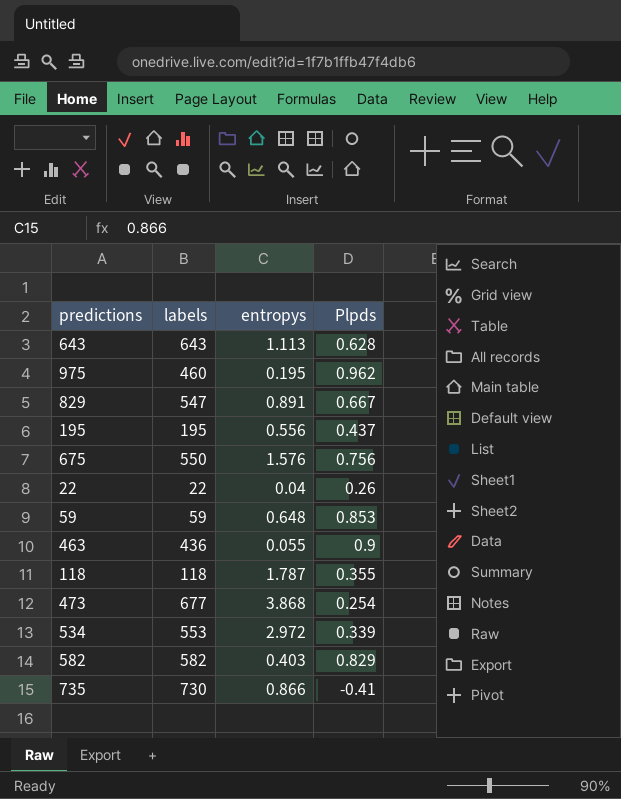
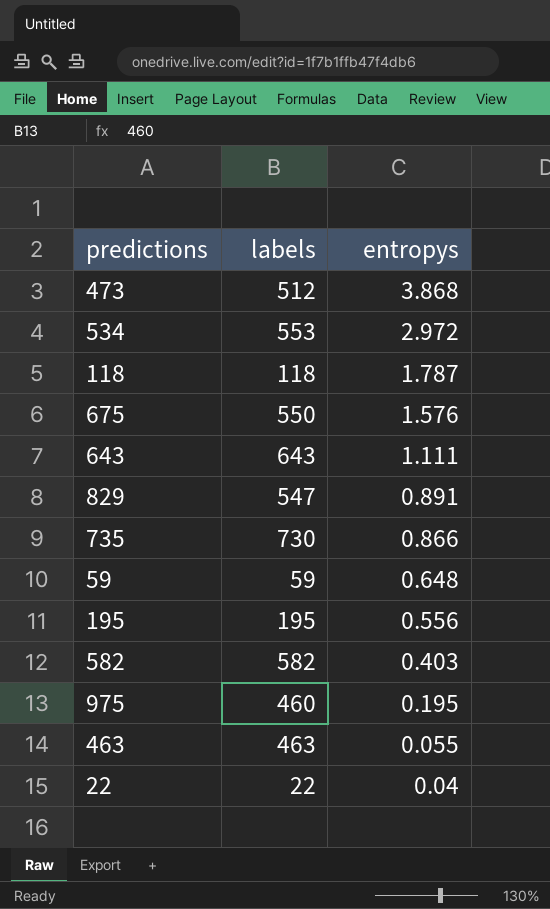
row order: none -> entropys descending
column Plpds | position: 4 -> none
473 | labels: 677 -> 512
643 | entropys: 1.113 -> 1.111
463 | labels: 436 -> 463

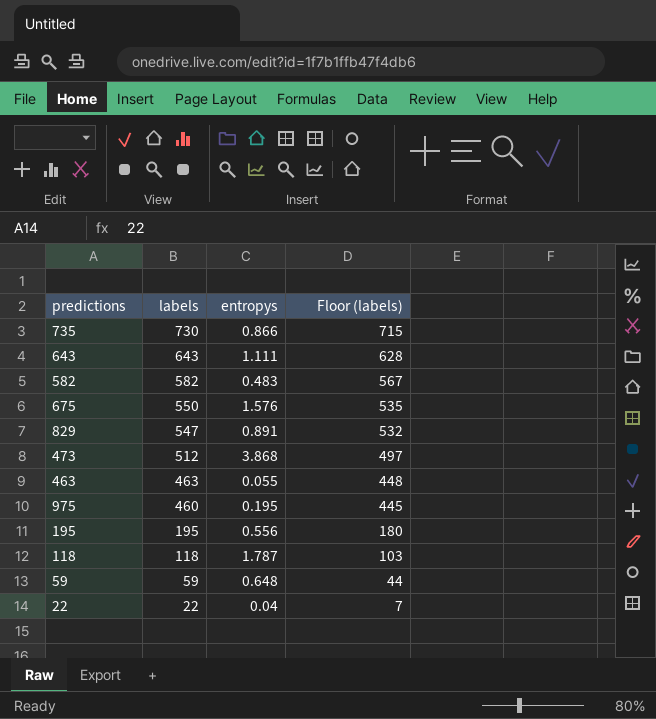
row order: entropys descending -> labels descending
column Floor (labels) | formula: none -> [labels] - 15
row 534: 553 | 2.972 -> none
582 | entropys: 0.403 -> 0.483

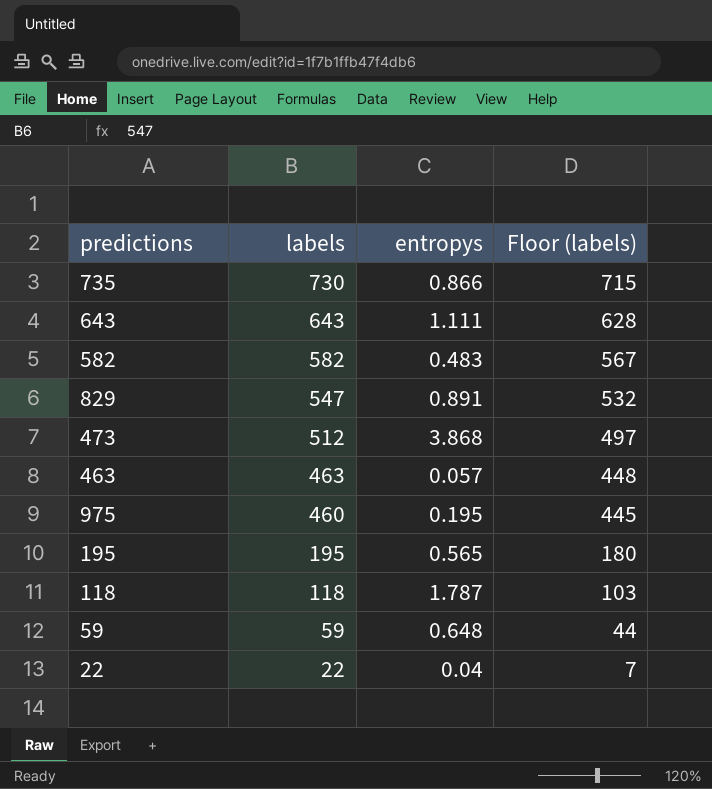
row 675: 550 | 1.576 | 535 -> none
463 | entropys: 0.055 -> 0.057
195 | entropys: 0.556 -> 0.565

